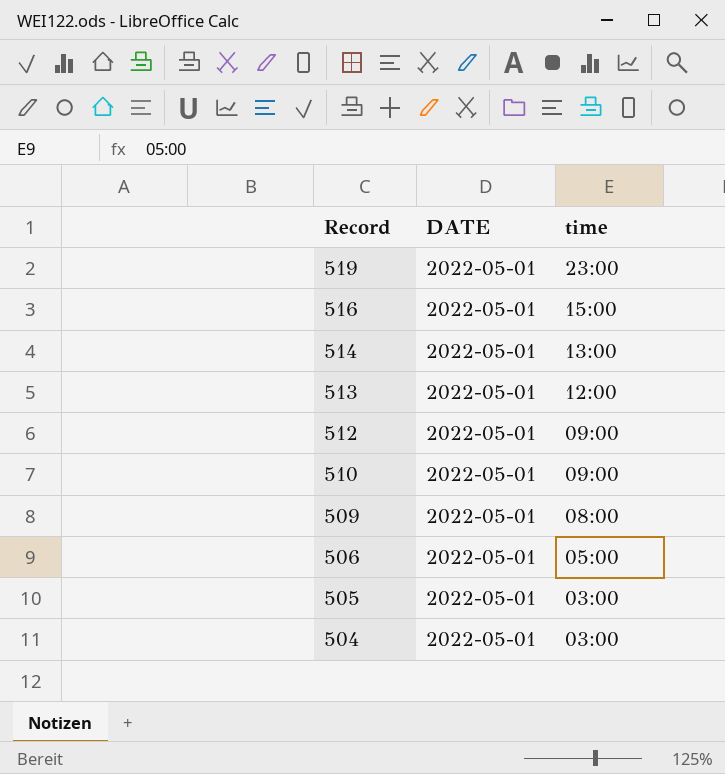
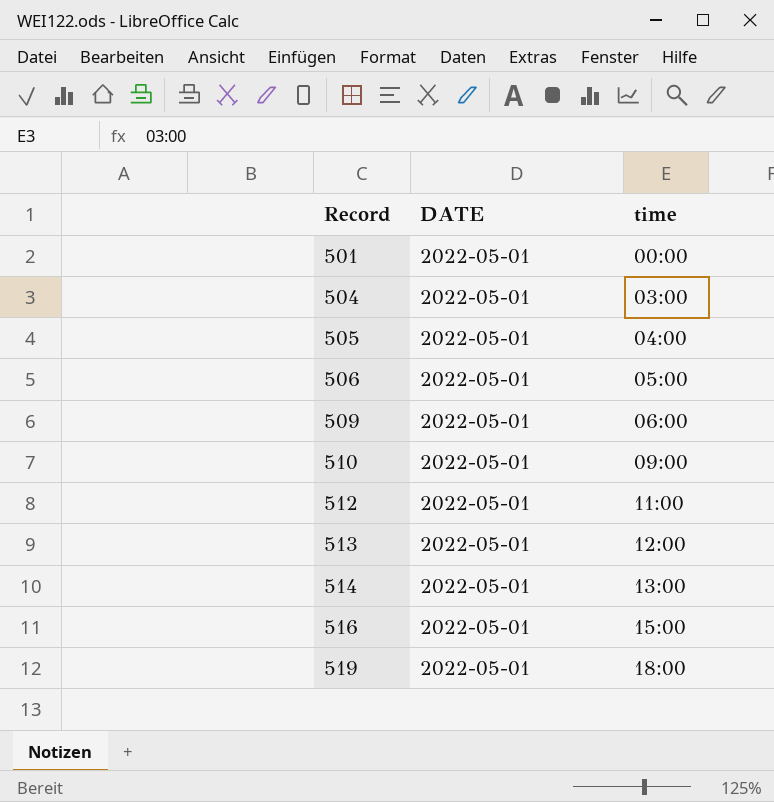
row order: Record descending -> Record ascending
row 501: none -> 2022-05-01 | 00:00
505 | time: 03:00 -> 04:00
509 | time: 08:00 -> 06:00
512 | time: 09:00 -> 11:00
519 | time: 23:00 -> 18:00

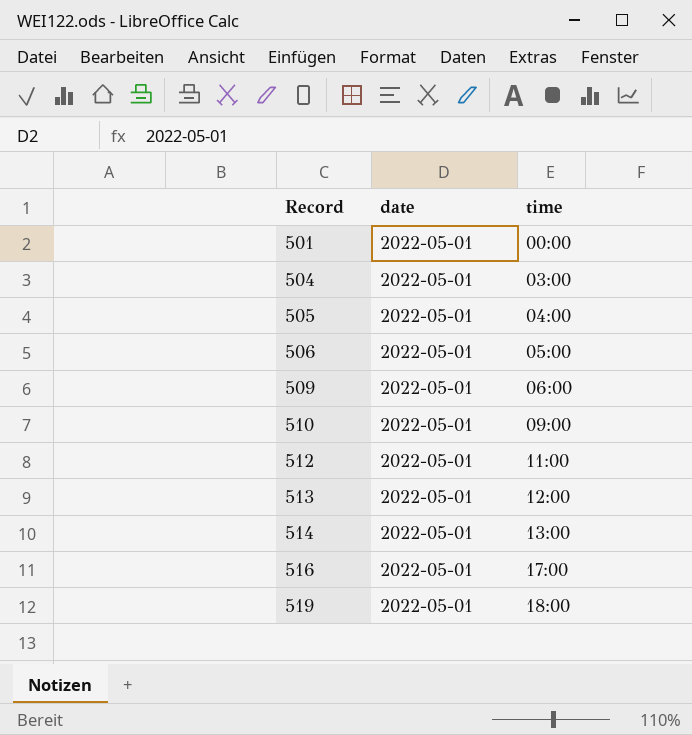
column name: DATE -> date
516 | time: 15:00 -> 17:00

